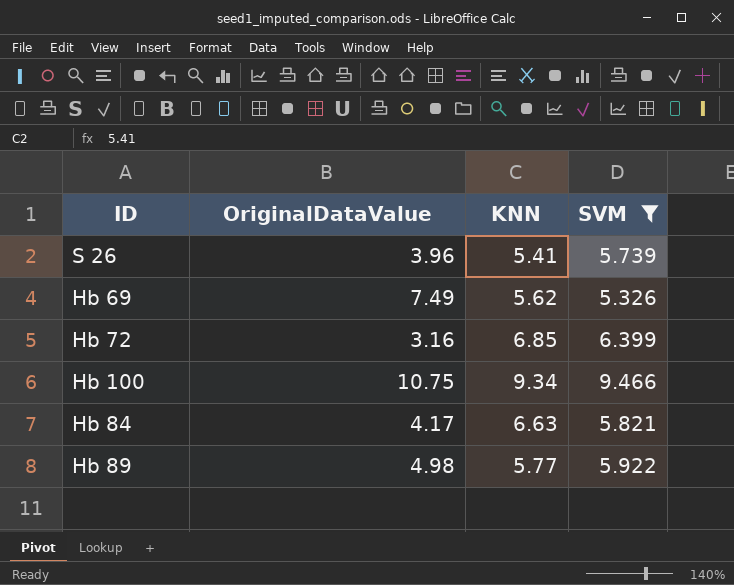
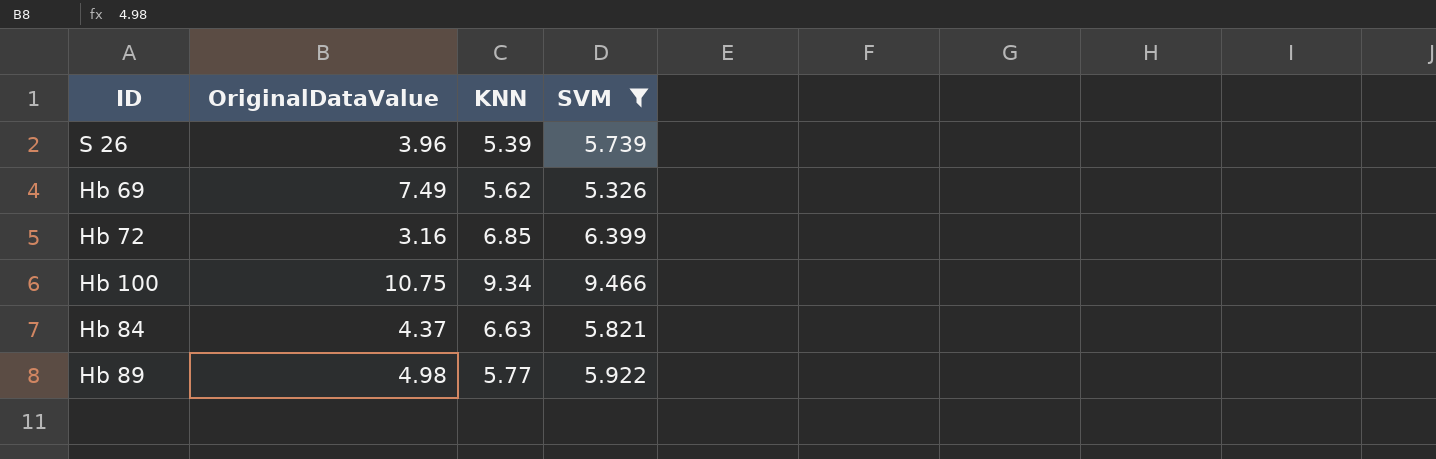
S 26 | KNN: 5.41 -> 5.39
Hb 84 | OriginalDataValue: 4.17 -> 4.37

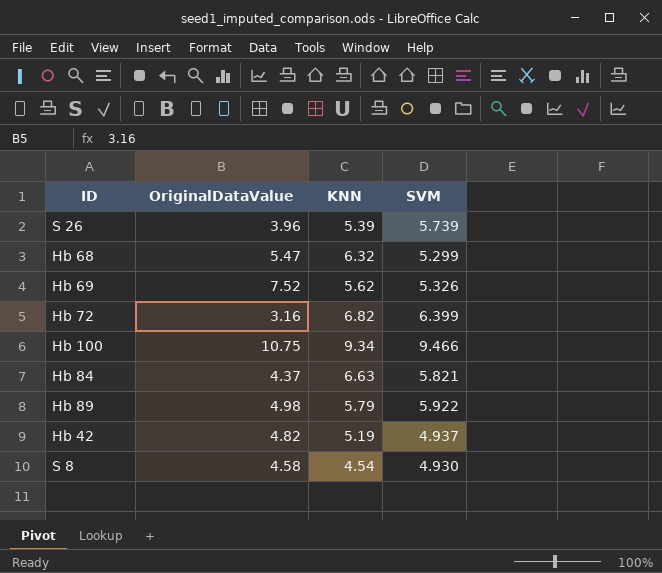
filter: SVM >= 5.326 -> none
Hb 69 | OriginalDataValue: 7.49 -> 7.52
Hb 72 | KNN: 6.85 -> 6.82
Hb 89 | KNN: 5.77 -> 5.79

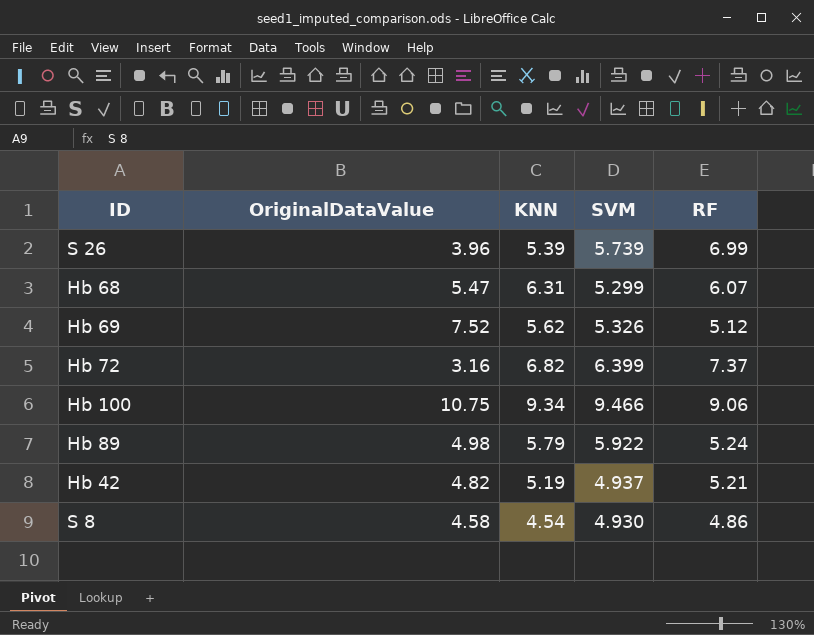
column RF | position: none -> 5
row Hb 84: 4.37 | 6.63 | 5.821 -> none
Hb 68 | KNN: 6.32 -> 6.31

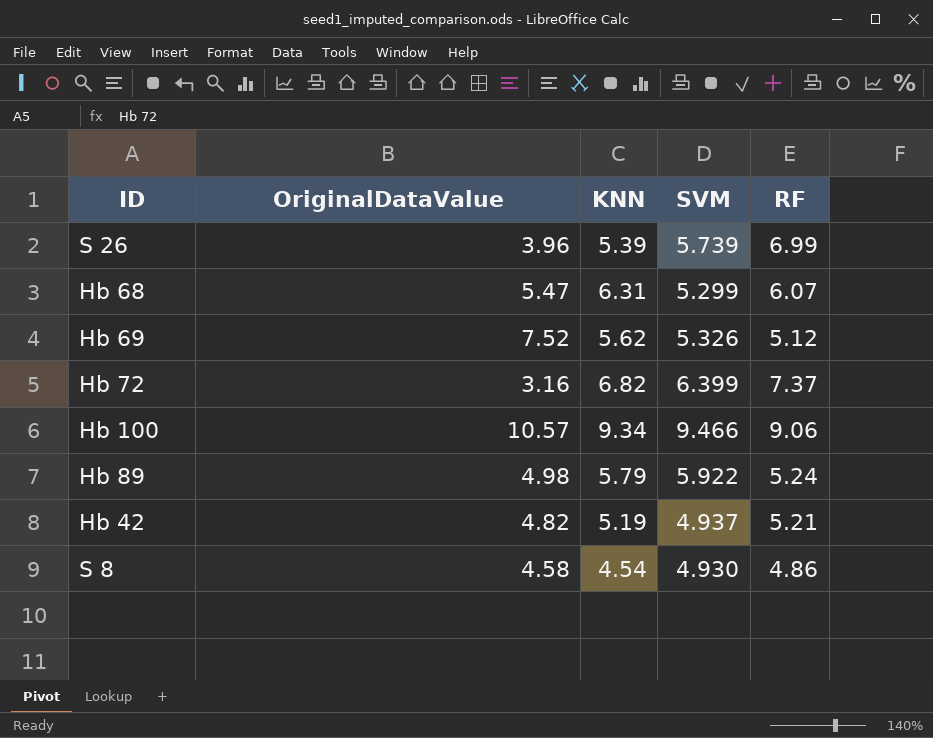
Hb 100 | OriginalDataValue: 10.75 -> 10.57

